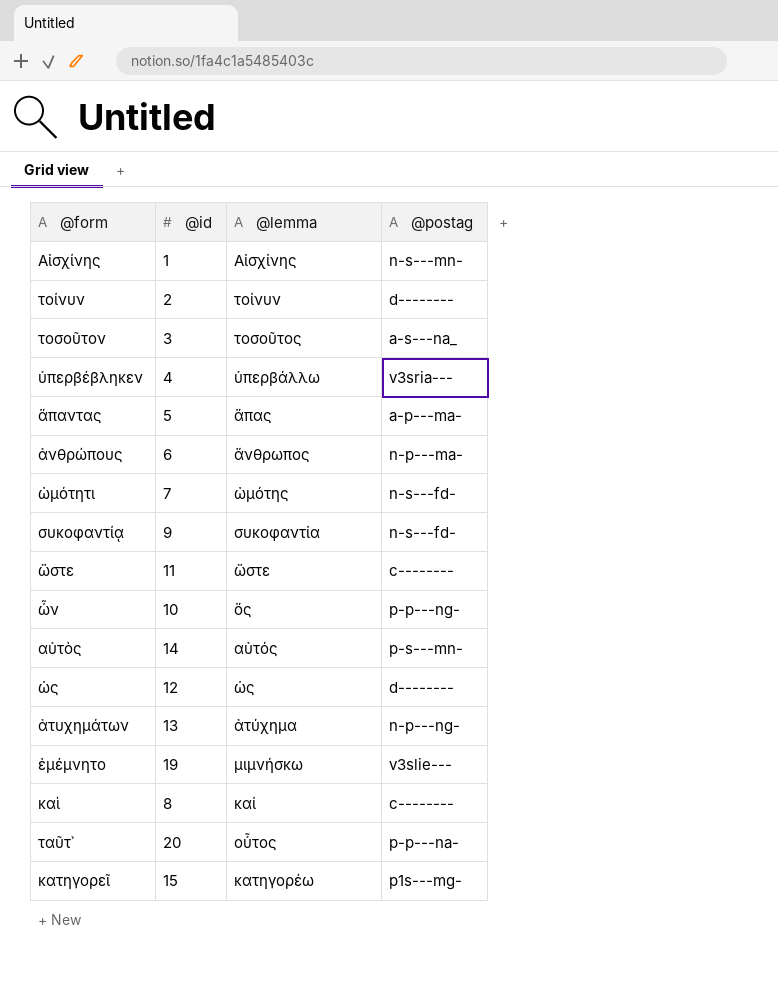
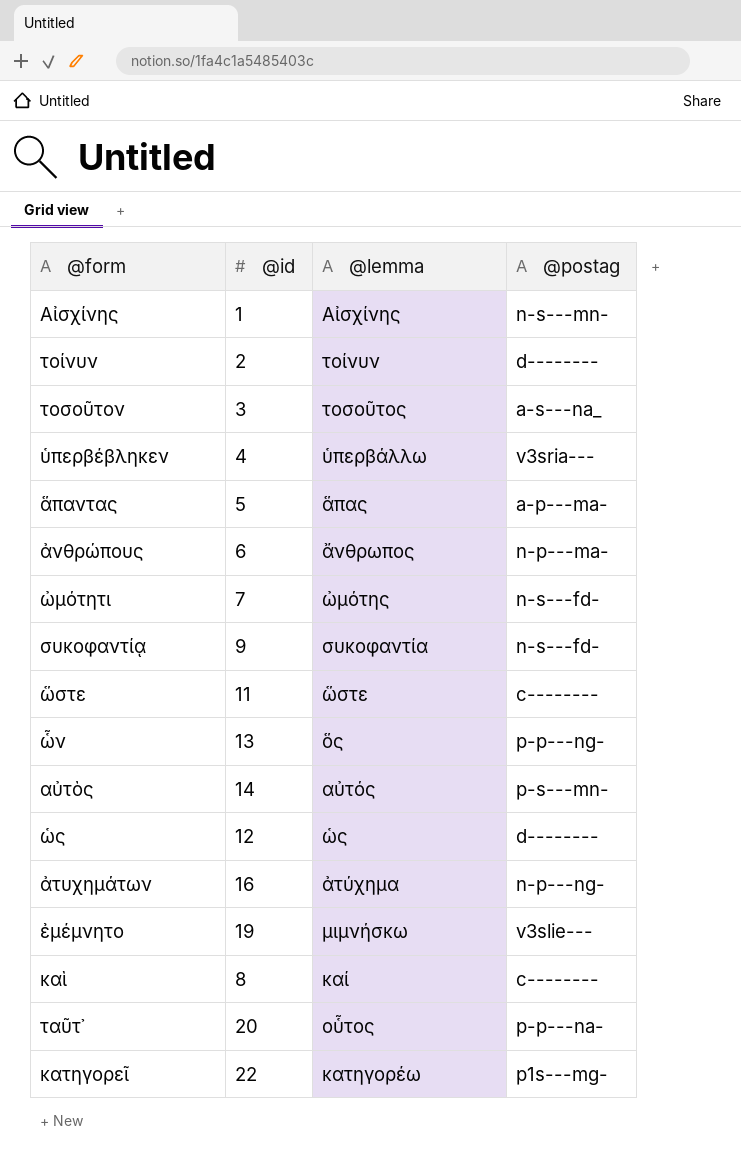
ὧν | @id: 10 -> 13
ἀτυχημάτων | @id: 13 -> 16
κατηγορεῖ | @id: 15 -> 22

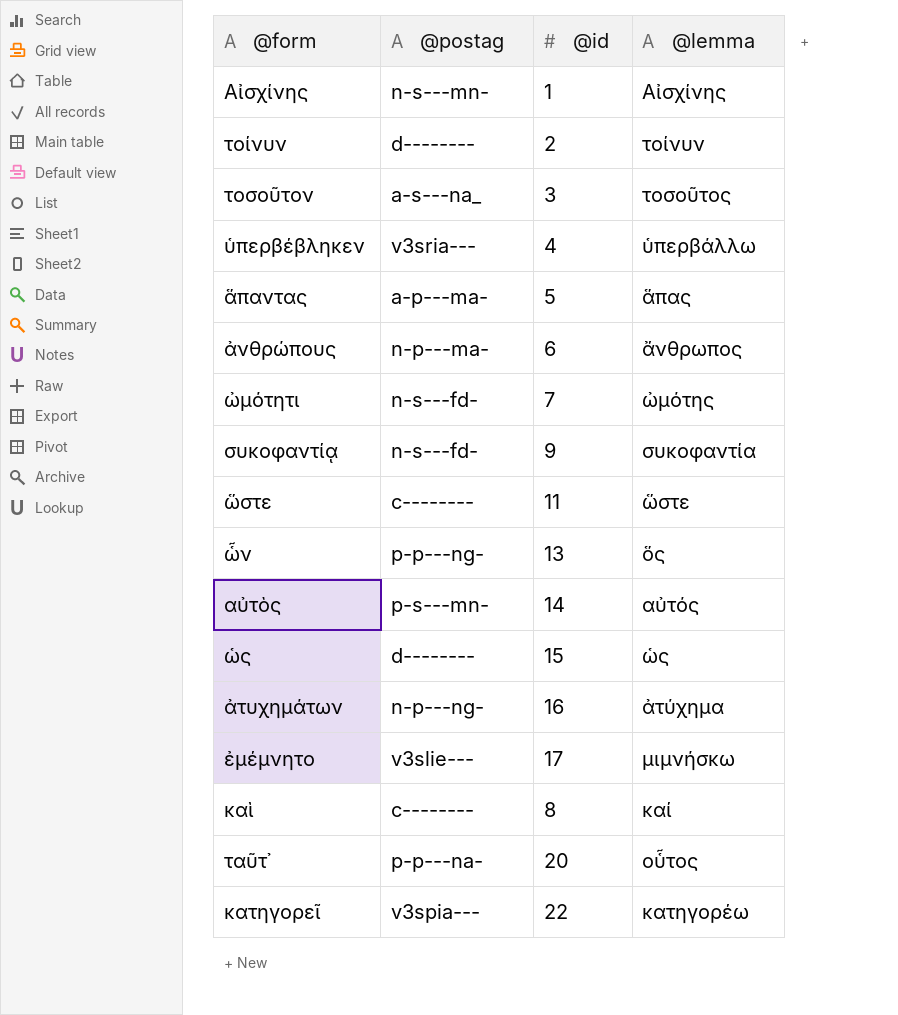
column @postag | position: 4 -> 2
ὡς | @id: 12 -> 15
ἐμέμνητο | @id: 19 -> 17
κατηγορεῖ | @postag: p1s---mg- -> v3spia---

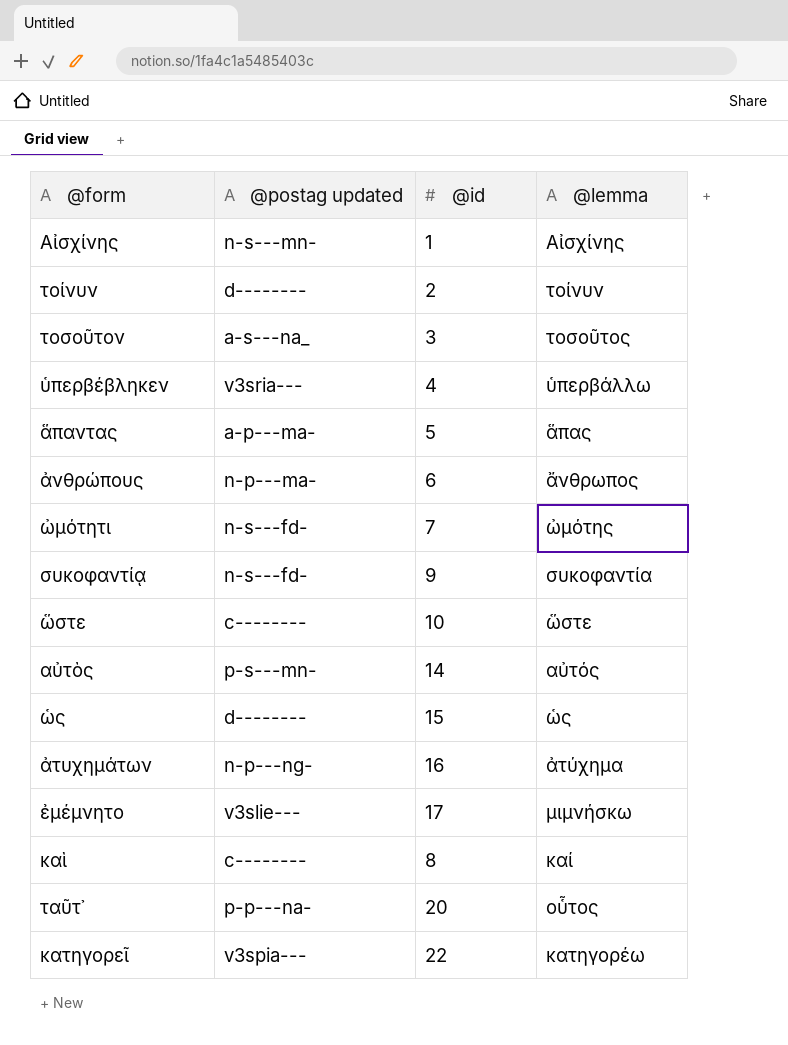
column name: @postag -> @postag updated
row ὧν: p-p---ng- | 13 | ὅς -> none
ὥστε | @id: 11 -> 10

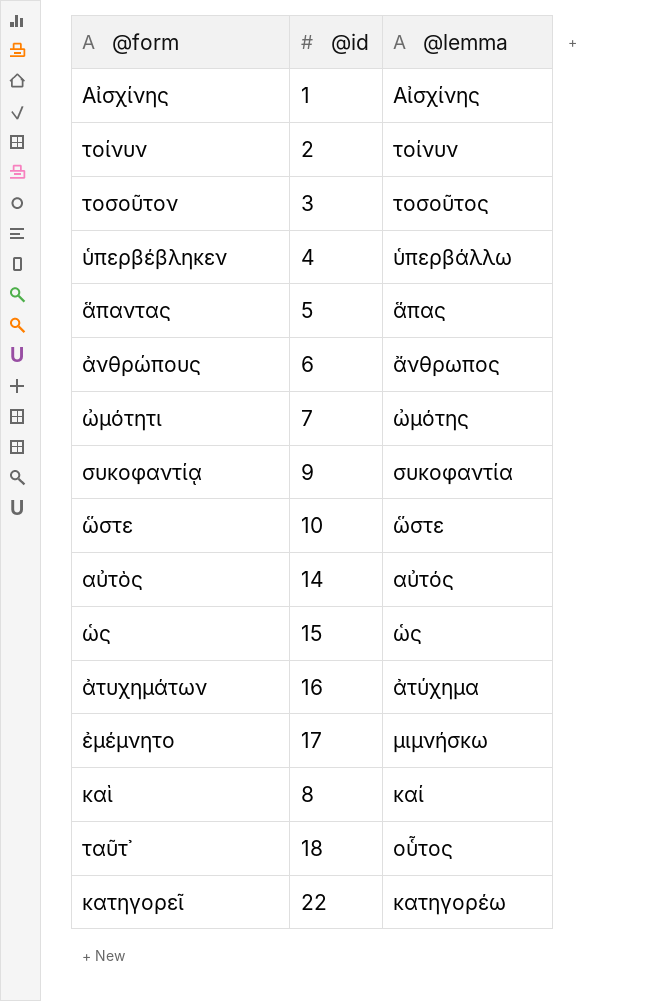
column @postag updated | position: 2 -> none
ταῦτ᾽ | @id: 20 -> 18

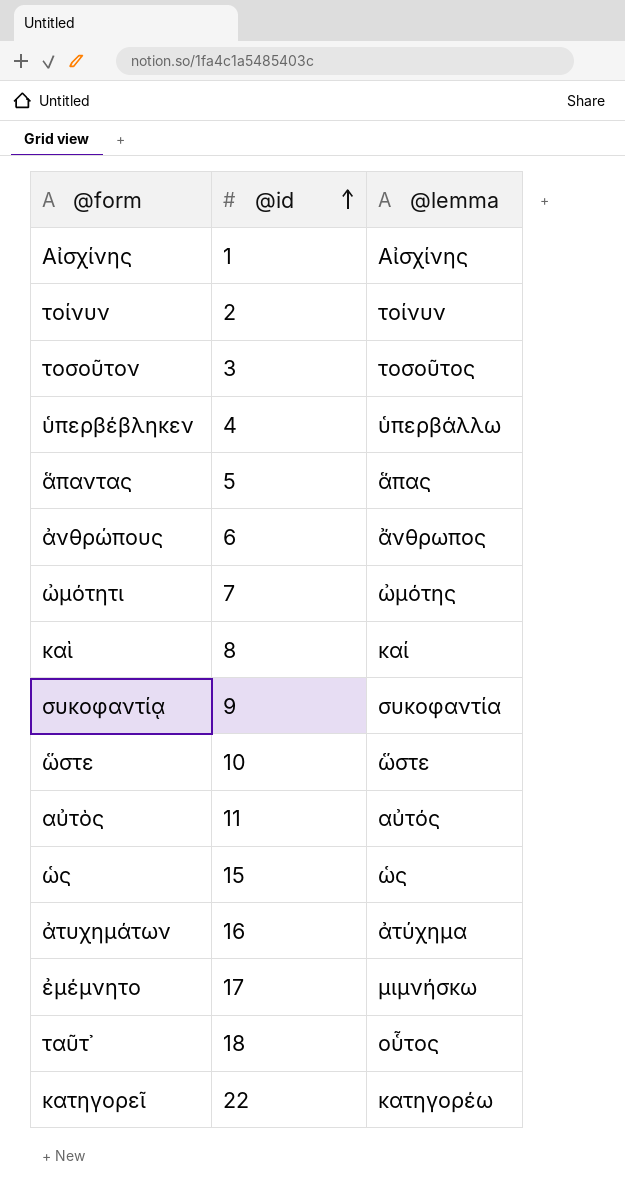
row order: none -> @id ascending
αὐτὸς | @id: 14 -> 11

